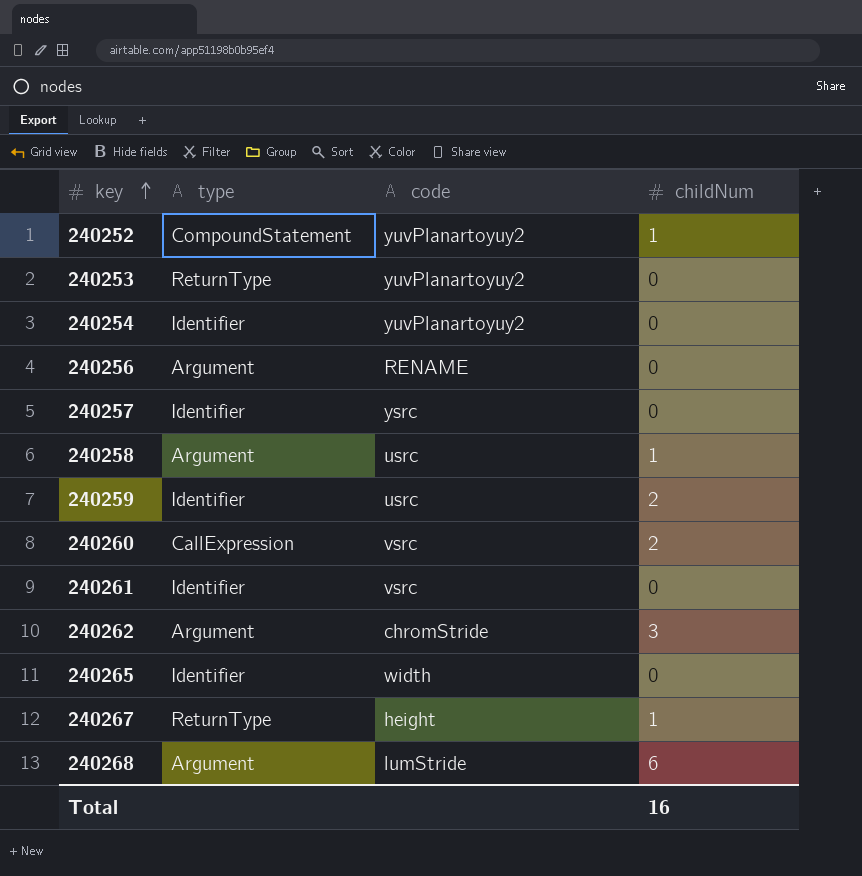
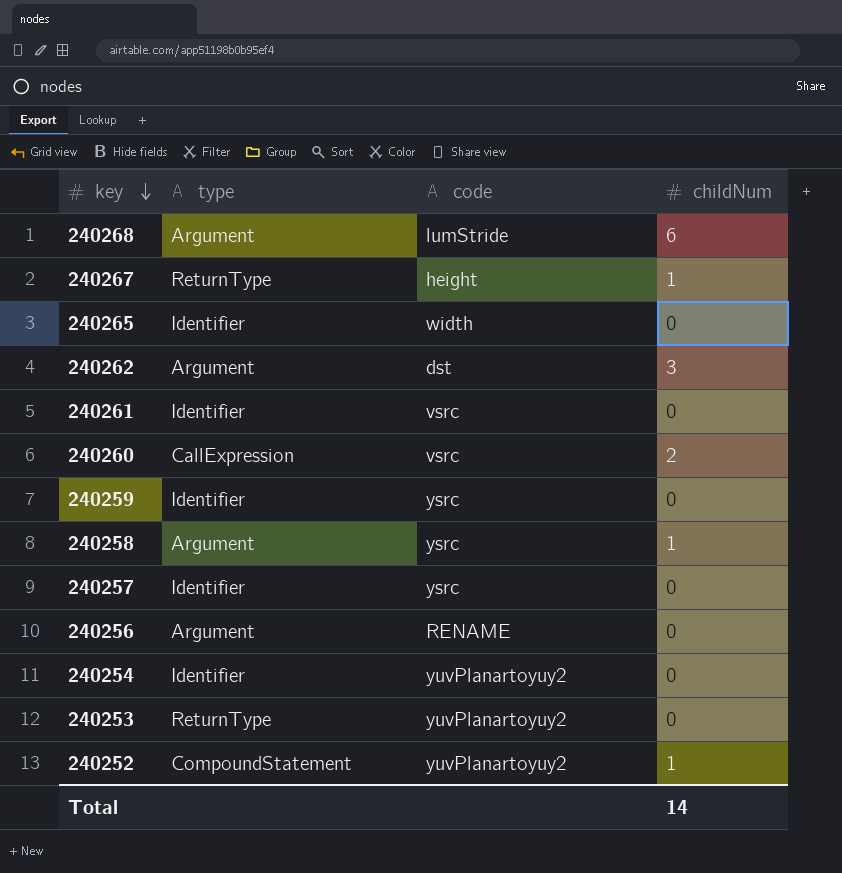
row order: key ascending -> key descending
240262 | code: chromStride -> dst
240259 | code: usrc -> ysrc
240259 | childNum: 2 -> 0
240258 | code: usrc -> ysrc
Total | childNum: 16 -> 14

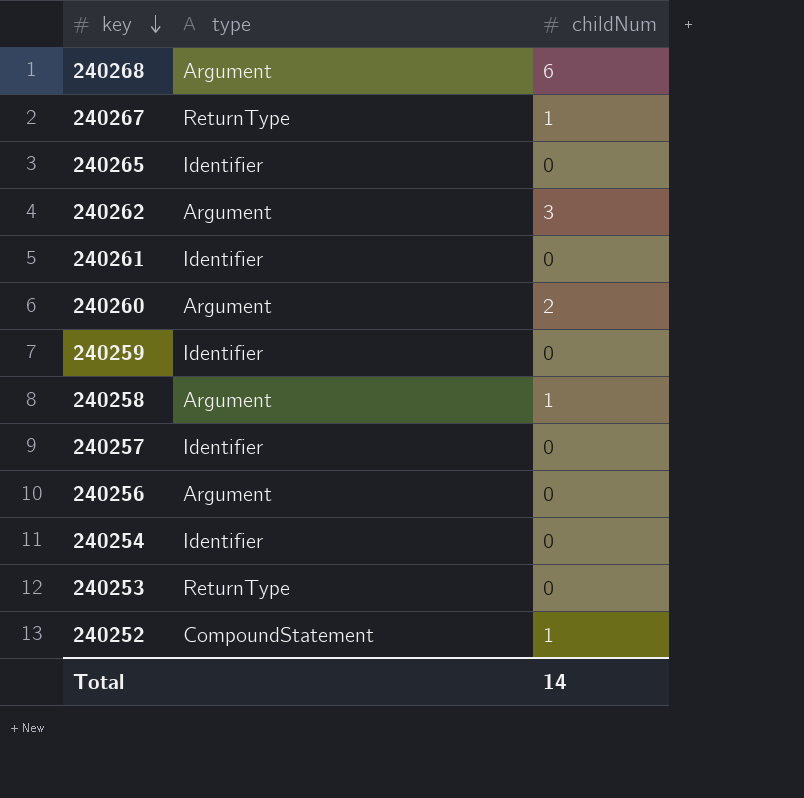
column code | position: 3 -> none
240260 | type: CallExpression -> Argument

